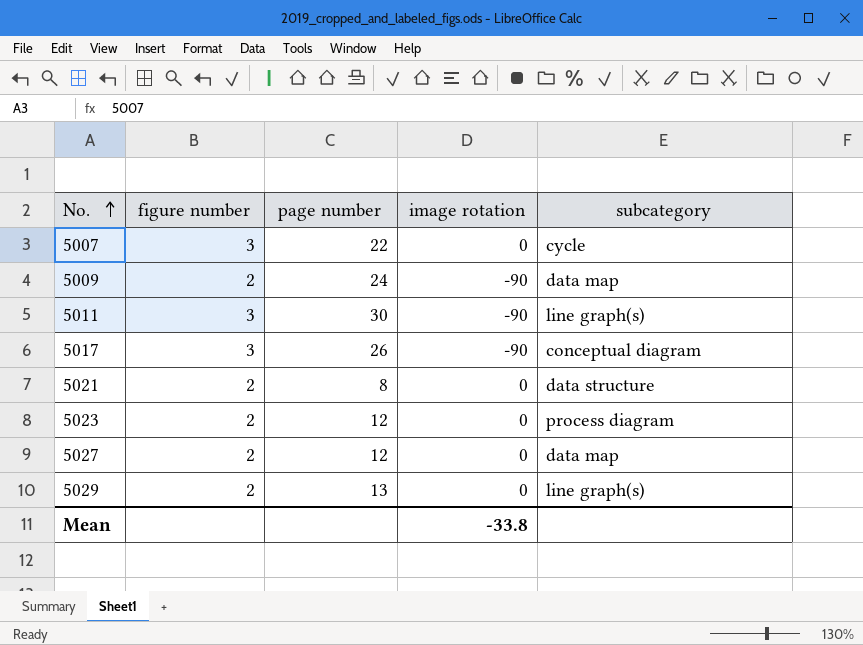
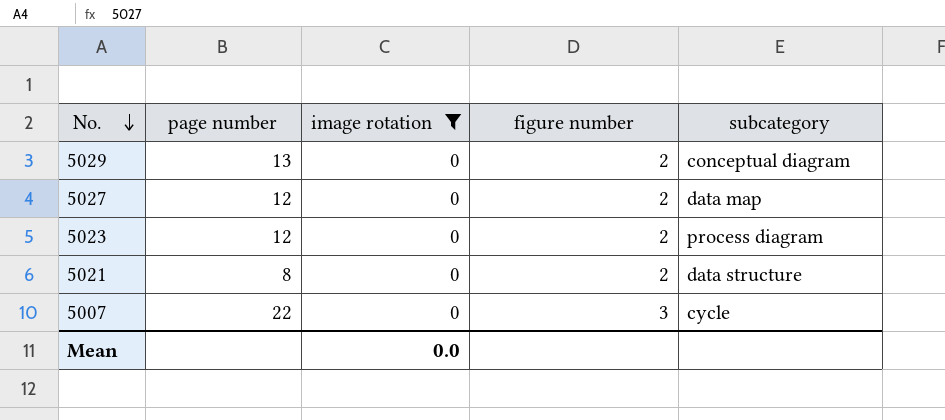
filter: none -> image rotation = 0
row order: No. ascending -> No. descending
column figure number | position: 2 -> 4
5029 | subcategory: line graph(s) -> conceptual diagram
Mean | image rotation: -33.8 -> 0.0

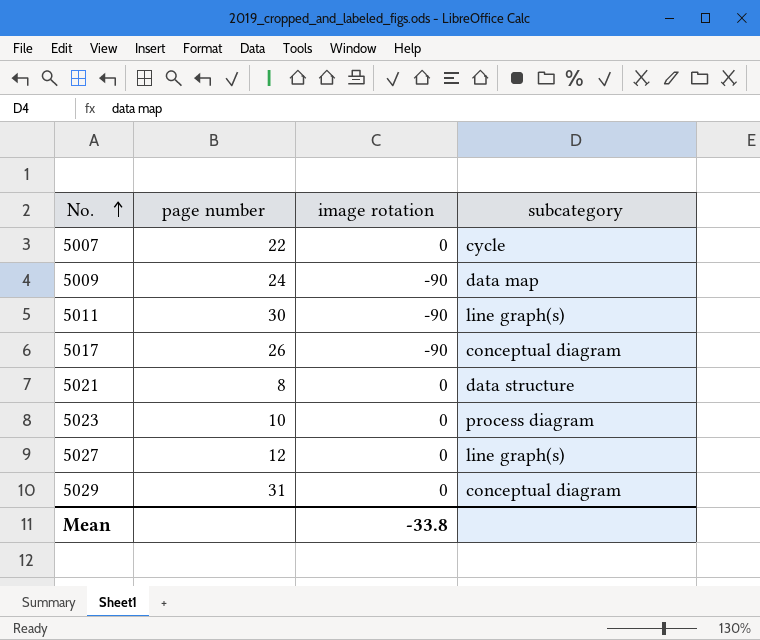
filter: image rotation = 0 -> none
row order: No. descending -> No. ascending
column figure number | position: 4 -> none
5023 | page number: 12 -> 10
5027 | subcategory: data map -> line graph(s)
5029 | page number: 13 -> 31
Mean | image rotation: 0.0 -> -33.8

